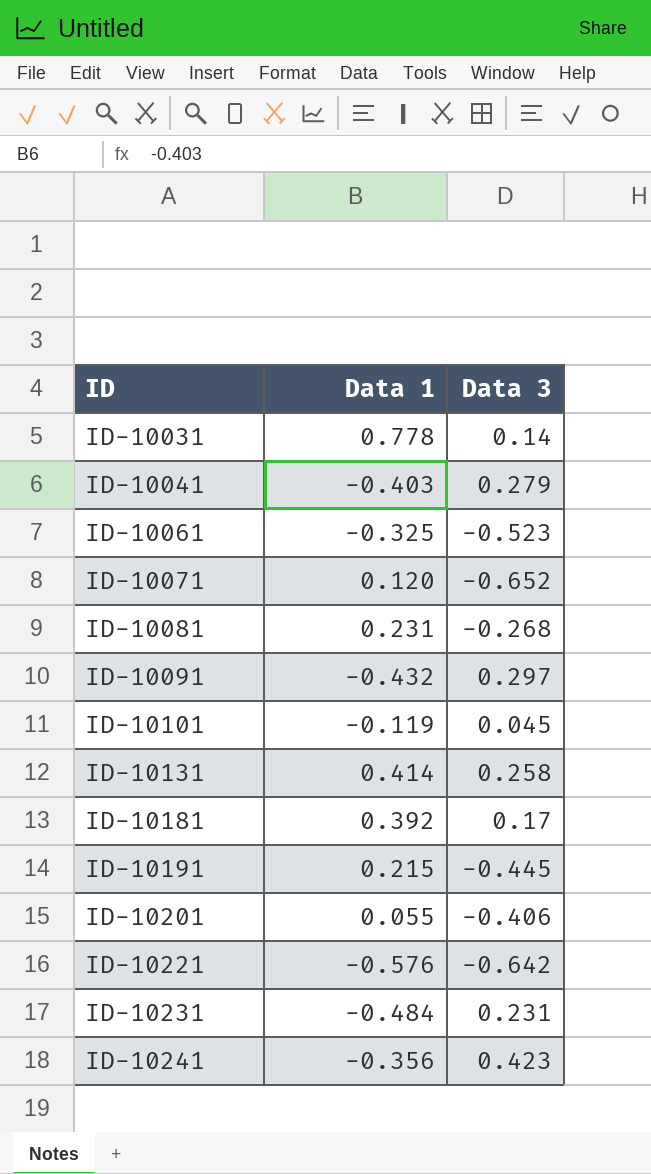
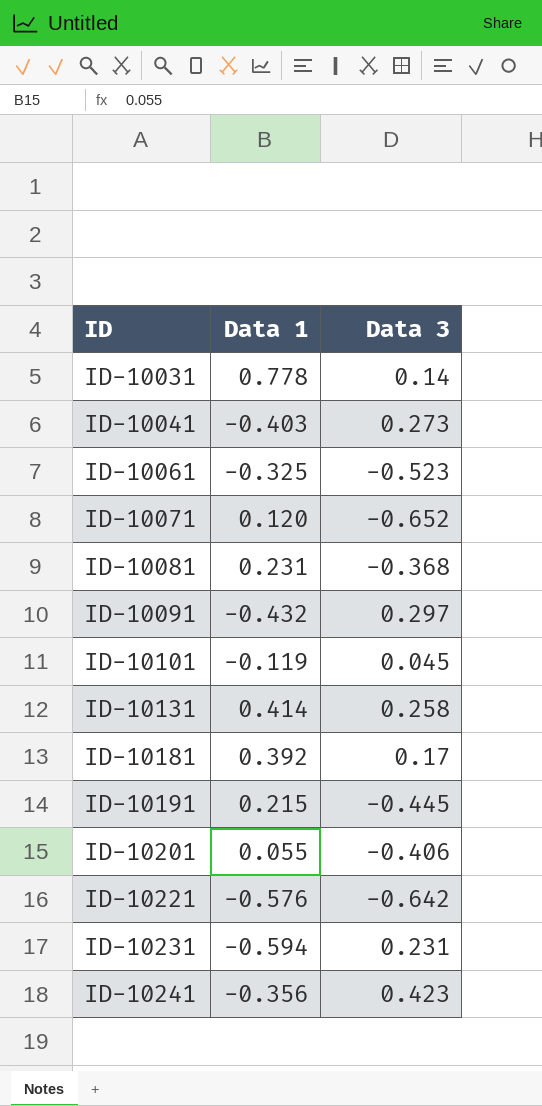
ID-10041 | Data 3: 0.279 -> 0.273
ID-10081 | Data 3: -0.268 -> -0.368
ID-10231 | Data 1: -0.484 -> -0.594

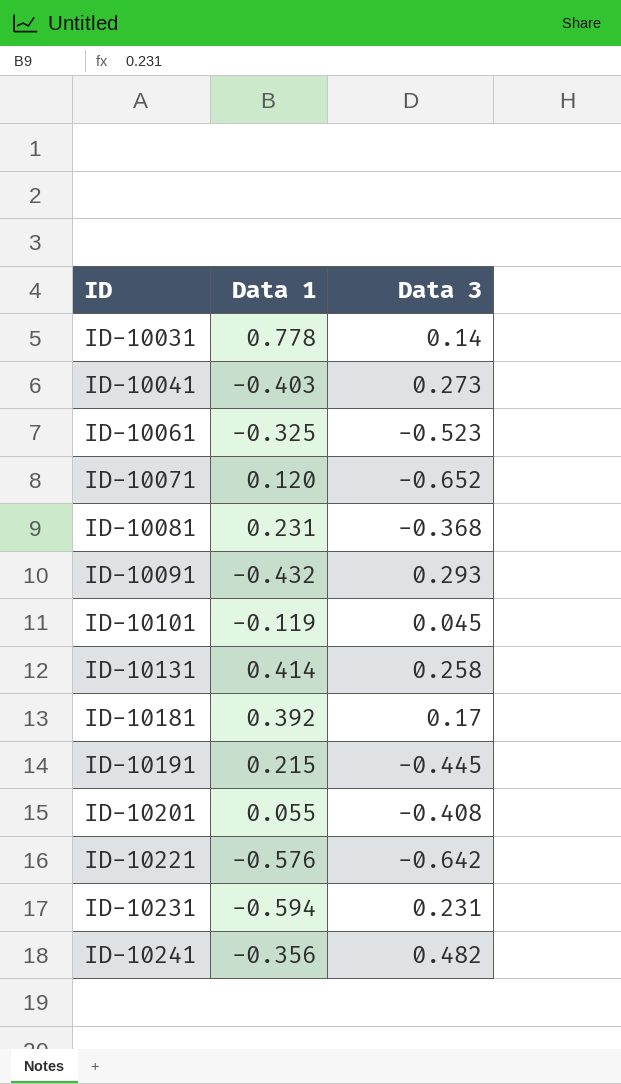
ID-10091 | Data 3: 0.297 -> 0.293
ID-10201 | Data 3: -0.406 -> -0.408
ID-10241 | Data 3: 0.423 -> 0.482

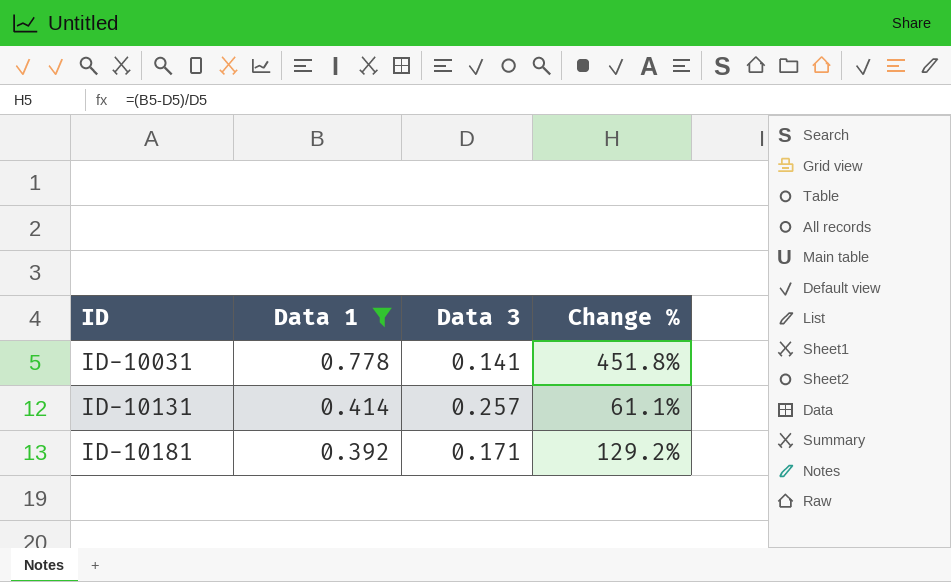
filter: none -> Data 1 >= 0.392
column Change % | formula: none -> ([Data 1] - [Data 3]) / [Data 3]
ID-10031 | Data 3: 0.14 -> 0.141
ID-10131 | Data 3: 0.258 -> 0.257
ID-10181 | Data 3: 0.17 -> 0.171

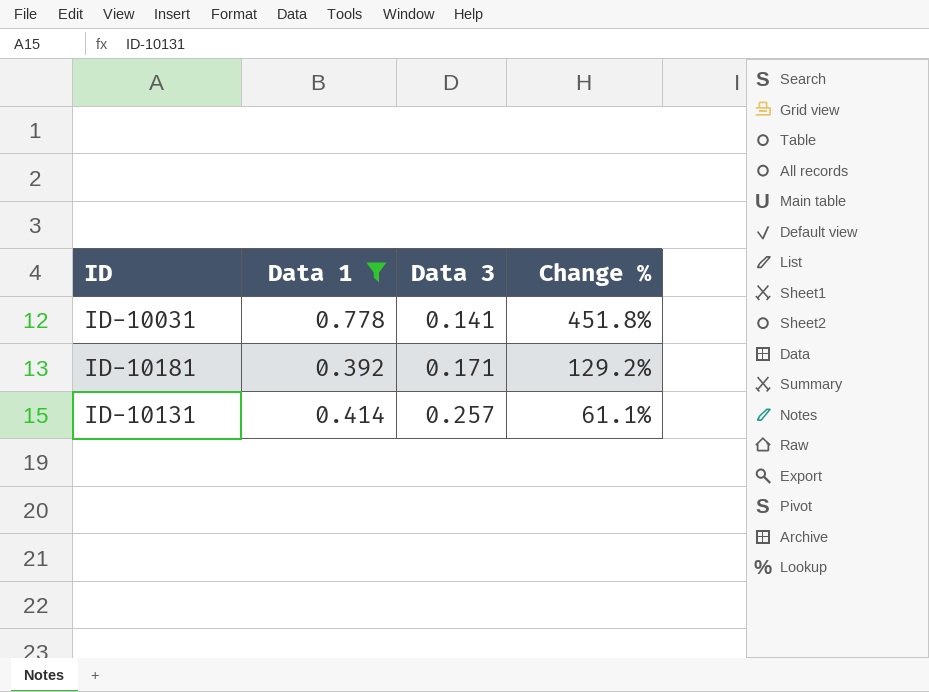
row order: ID ascending -> Data 3 ascending

